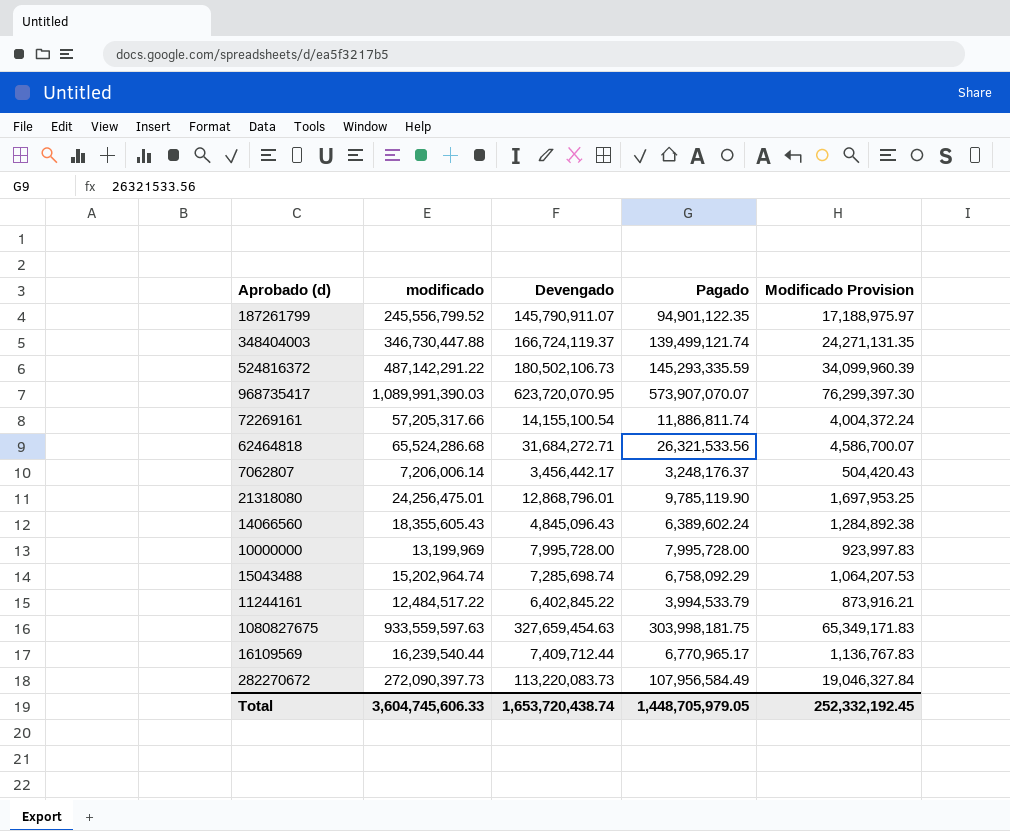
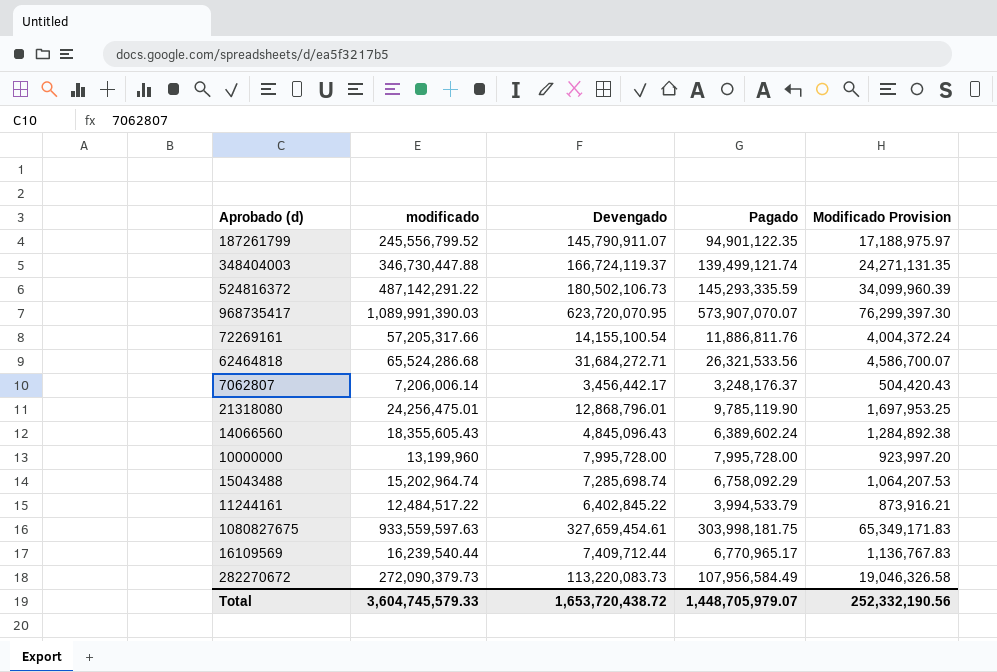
72269161 | Pagado: 11,886,811.74 -> 11,886,811.76
10000000 | modificado: 13,199,969 -> 13,199,960
10000000 | Modificado Provision: 923,997.83 -> 923,997.20
1080827675 | Devengado: 327,659,454.63 -> 327,659,454.61
282270672 | modificado: 272,090,397.73 -> 272,090,379.73
282270672 | Modificado Provision: 19,046,327.84 -> 19,046,326.58
Total | modificado: 3,604,745,606.33 -> 3,604,745,579.33
Total | Devengado: 1,653,720,438.74 -> 1,653,720,438.72
Total | Pagado: 1,448,705,979.05 -> 1,448,705,979.07
Total | Modificado Provision: 252,332,192.45 -> 252,332,190.56

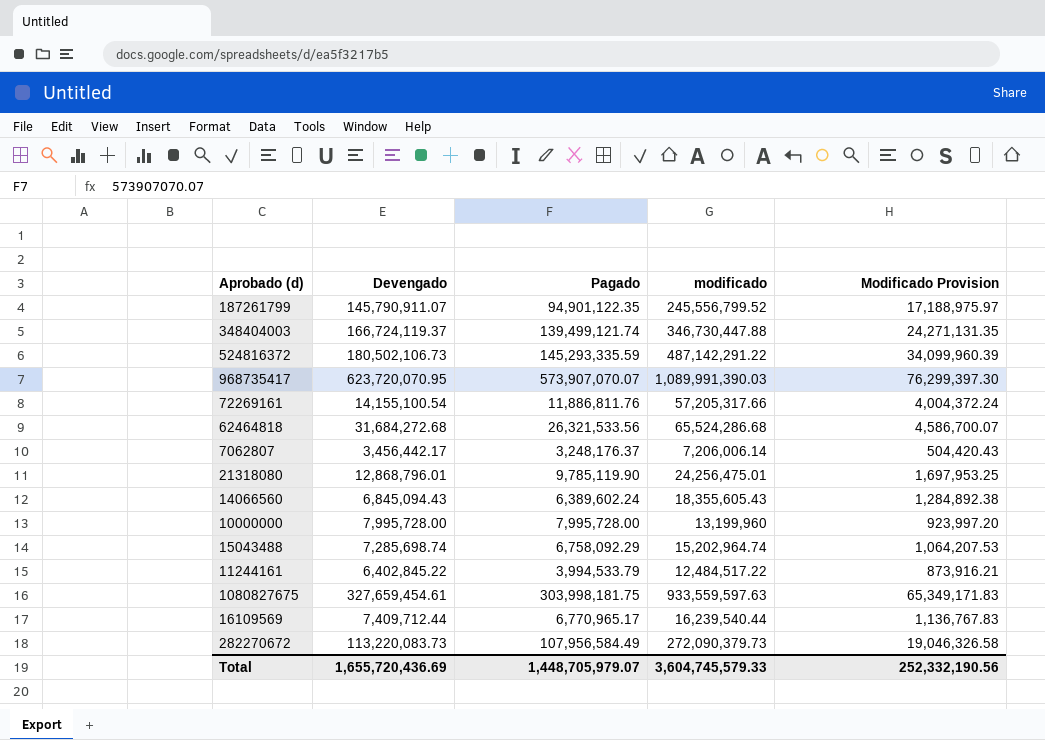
column modificado | position: 2 -> 4
62464818 | Devengado: 31,684,272.71 -> 31,684,272.68
14066560 | Devengado: 4,845,096.43 -> 6,845,094.43
Total | Devengado: 1,653,720,438.72 -> 1,655,720,436.69

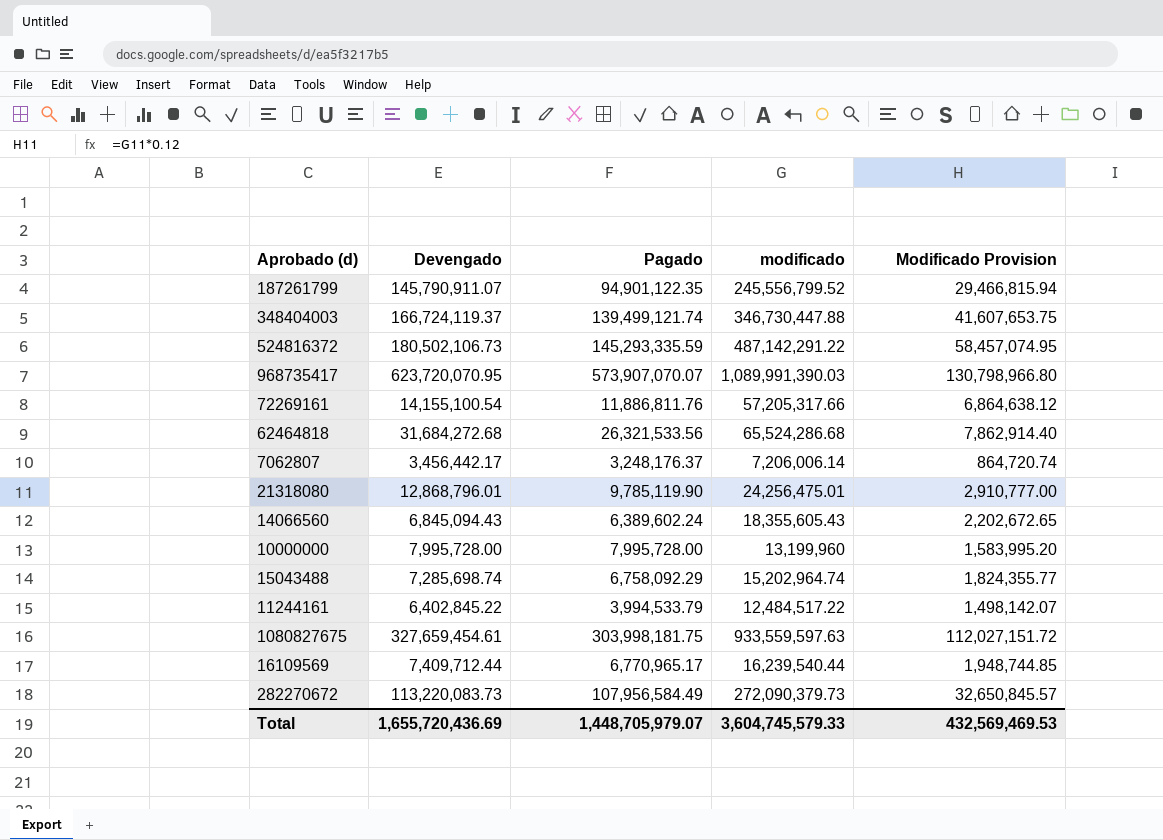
column Modificado Provision | formula: [modificado] * 0.07 -> [modificado] * 0.12
Total | Modificado Provision: 252,332,190.56 -> 432,569,469.53

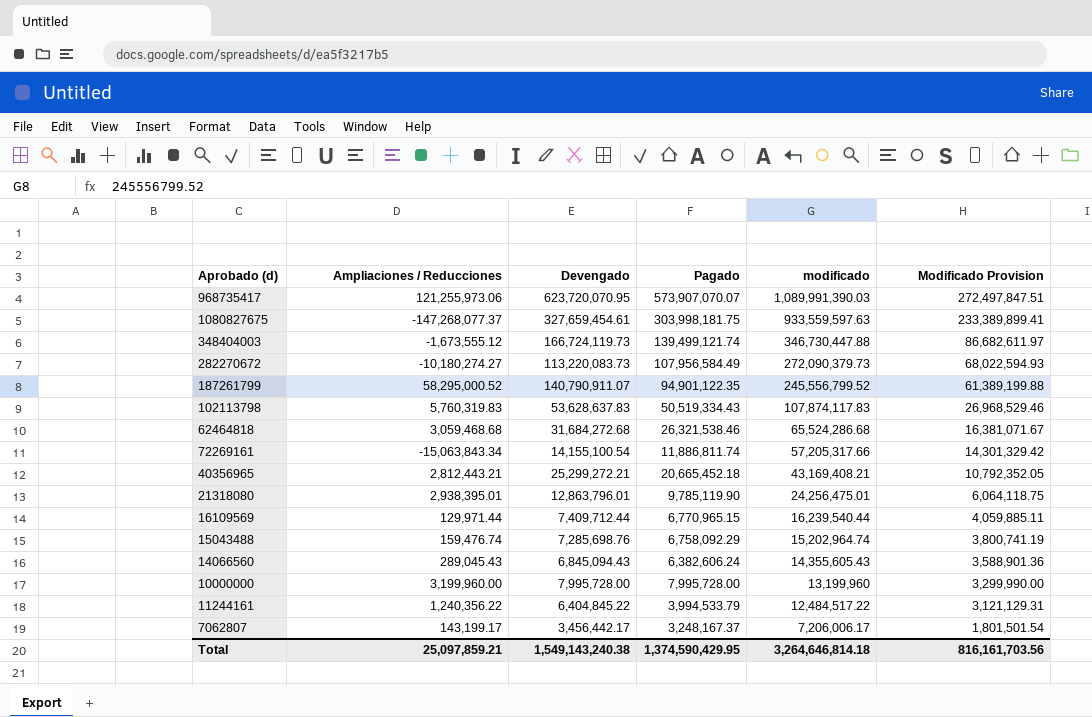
row order: none -> modificado descending
column Ampliaciones / Reducciones | position: none -> 2
column Modificado Provision | formula: [modificado] * 0.12 -> [modificado] * 0.25
row 524816372: 180,502,106.73 | 145,293,335.59 | 487,142,291.22 | 58,457,074.95 -> none
348404003 | Devengado: 166,724,119.37 -> 166,724,119.73
187261799 | Devengado: 145,790,911.07 -> 140,790,911.07
row 102113798: none -> 5,760,319.83 | 53,628,637.83 | 50,519,334.43 | 107,874,117.83 | 26,968,529.46
62464818 | Pagado: 26,321,533.56 -> 26,321,538.46
72269161 | Pagado: 11,886,811.76 -> 11,886,811.74
row 40356965: none -> 2,812,443.21 | 25,299,272.21 | 20,665,452.18 | 43,169,408.21 | 10,792,352.05
21318080 | Devengado: 12,868,796.01 -> 12,863,796.01
16109569 | Pagado: 6,770,965.17 -> 6,770,965.15
15043488 | Devengado: 7,285,698.74 -> 7,285,698.76
14066560 | Pagado: 6,389,602.24 -> 6,382,606.24
14066560 | modificado: 18,355,605.43 -> 14,355,605.43
11244161 | Devengado: 6,402,845.22 -> 6,404,845.22
7062807 | Pagado: 3,248,176.37 -> 3,248,167.37
7062807 | modificado: 7,206,006.14 -> 7,206,006.17
Total | Devengado: 1,655,720,436.69 -> 1,549,143,240.38
Total | Pagado: 1,448,705,979.07 -> 1,374,590,429.95
Total | modificado: 3,604,745,579.33 -> 3,264,646,814.18
Total | Modificado Provision: 432,569,469.53 -> 816,161,703.56

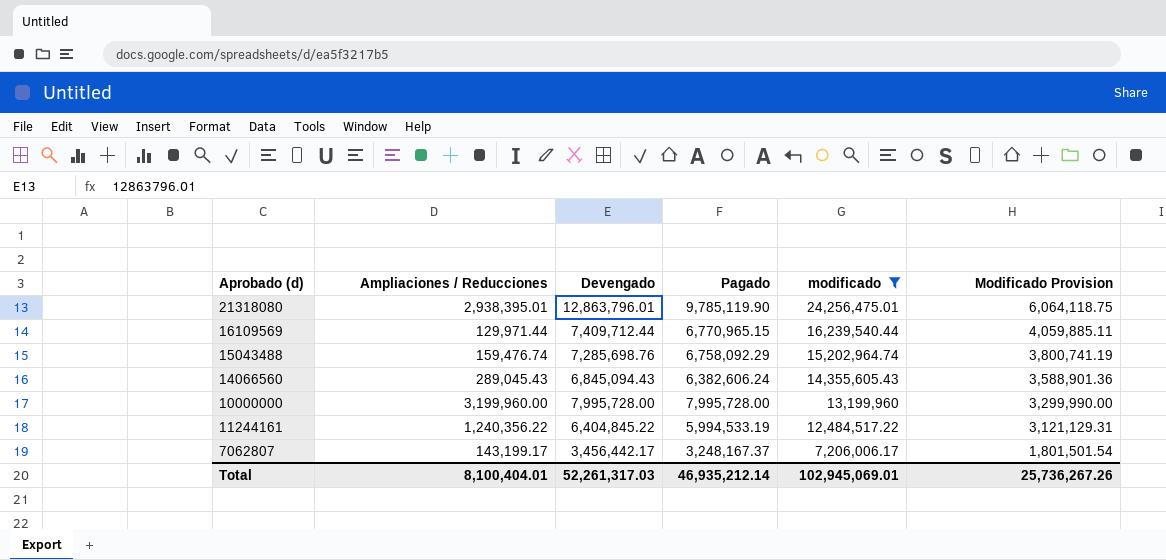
filter: none -> modificado <= 24,256,475.01
11244161 | Pagado: 3,994,533.79 -> 5,994,533.19
Total | Ampliaciones / Reducciones: 25,097,859.21 -> 8,100,404.01
Total | Devengado: 1,549,143,240.38 -> 52,261,317.03
Total | Pagado: 1,374,590,429.95 -> 46,935,212.14
Total | modificado: 3,264,646,814.18 -> 102,945,069.01
Total | Modificado Provision: 816,161,703.56 -> 25,736,267.26

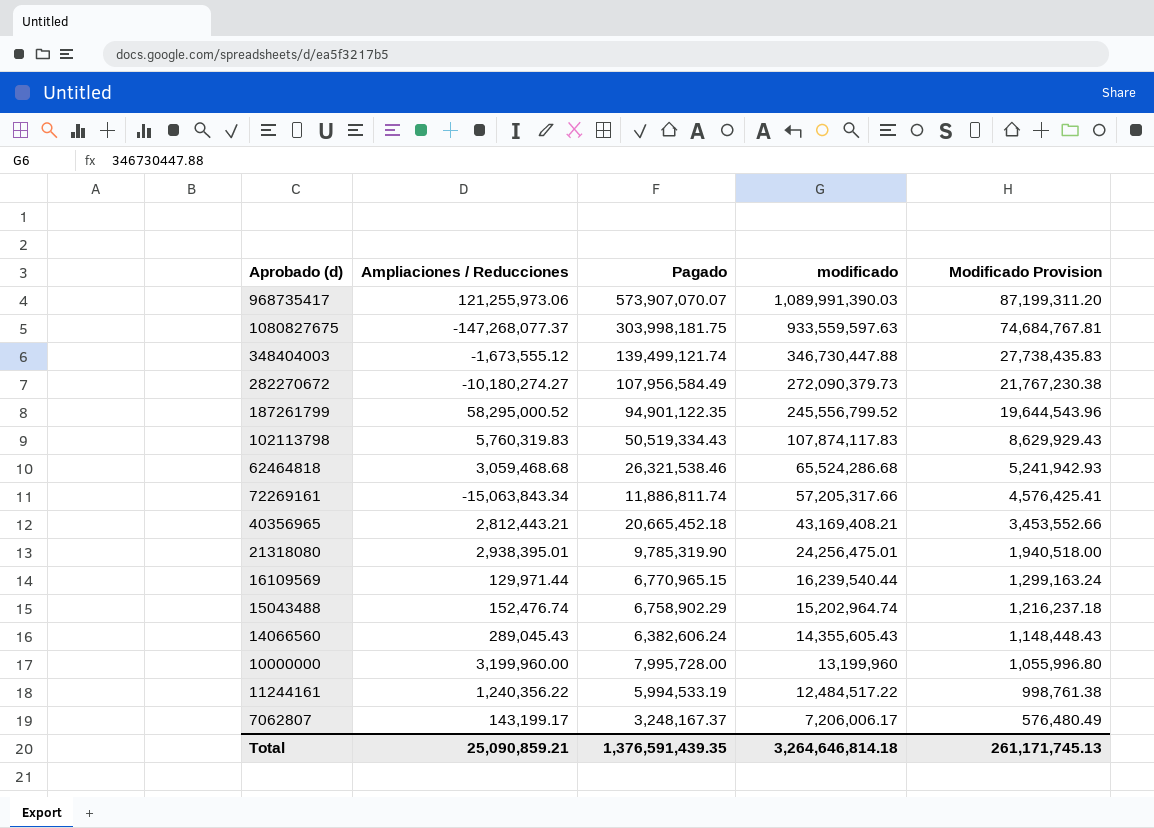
filter: modificado <= 24,256,475.01 -> none
column Devengado | position: 3 -> none
column Modificado Provision | formula: [modificado] * 0.25 -> [modificado] * 0.08
21318080 | Pagado: 9,785,119.90 -> 9,785,319.90
15043488 | Ampliaciones / Reducciones: 159,476.74 -> 152,476.74
15043488 | Pagado: 6,758,092.29 -> 6,758,902.29
Total | Ampliaciones / Reducciones: 8,100,404.01 -> 25,090,859.21
Total | Pagado: 46,935,212.14 -> 1,376,591,439.35
Total | modificado: 102,945,069.01 -> 3,264,646,814.18
Total | Modificado Provision: 25,736,267.26 -> 261,171,745.13

